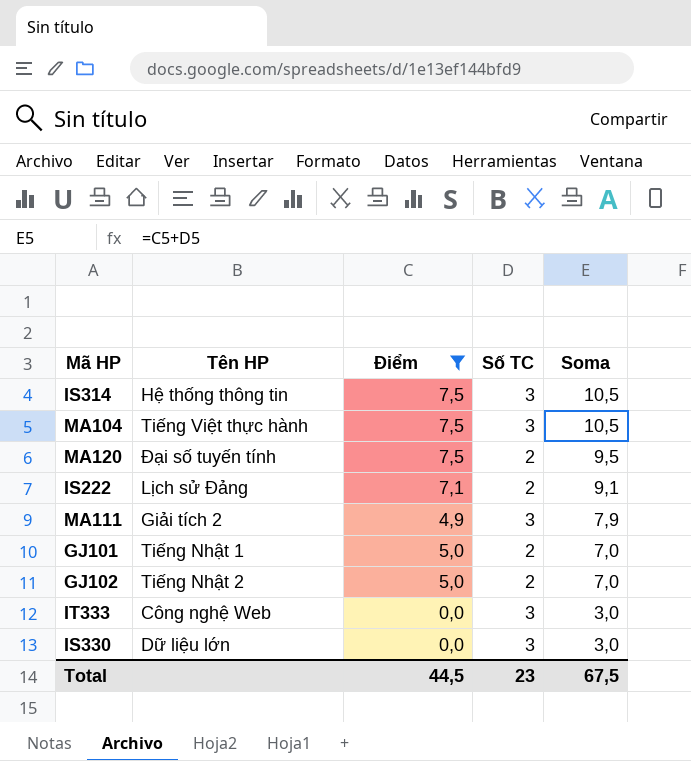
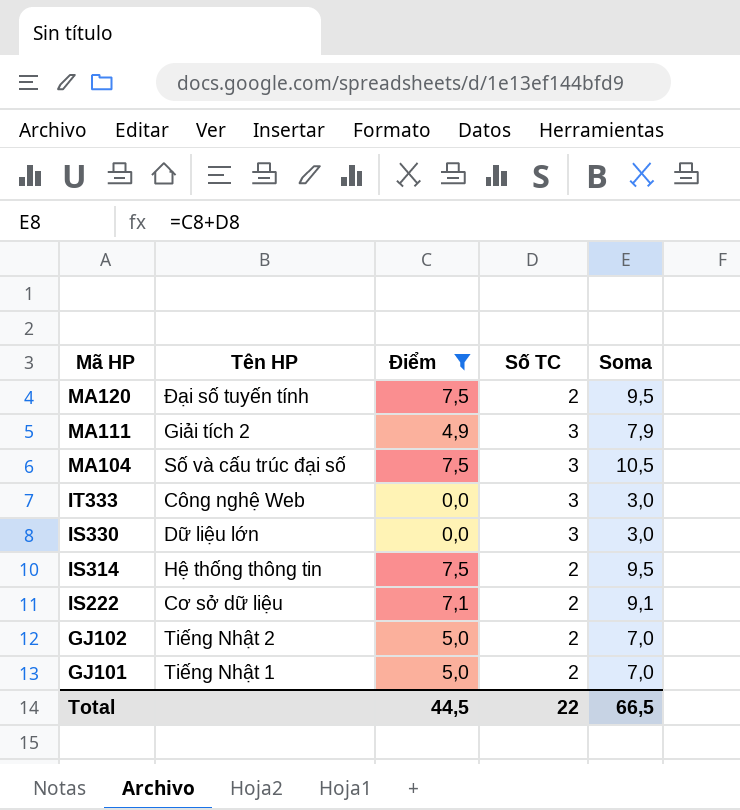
row order: Soma descending -> Mã HP descending
MA104 | Tên HP: Tiếng Việt thực hành -> Số và cấu trúc đại số
IS314 | Số TC: 3 -> 2
IS314 | Soma: 10,5 -> 9,5
IS222 | Tên HP: Lịch sử Đảng -> Cơ sở dữ liệu
Total | Số TC: 23 -> 22
Total | Soma: 67,5 -> 66,5

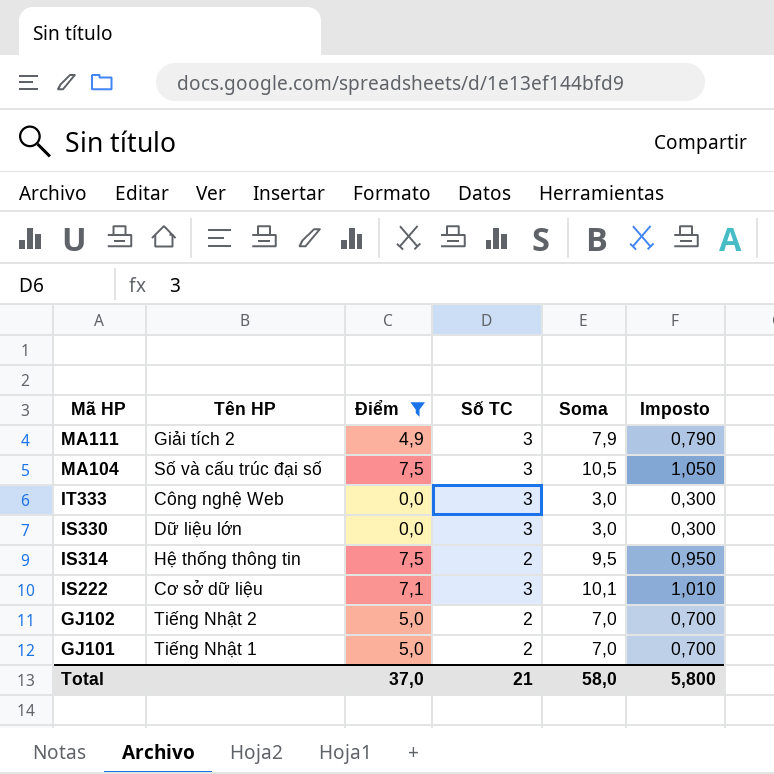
column Imposto | formula: none -> [Soma] * 0,1
row MA120: Đại số tuyến tính | 7,5 | 2 | 9,5 -> none
IS222 | Số TC: 2 -> 3
IS222 | Soma: 9,1 -> 10,1
Total | Điểm: 44,5 -> 37,0
Total | Số TC: 22 -> 21
Total | Soma: 66,5 -> 58,0

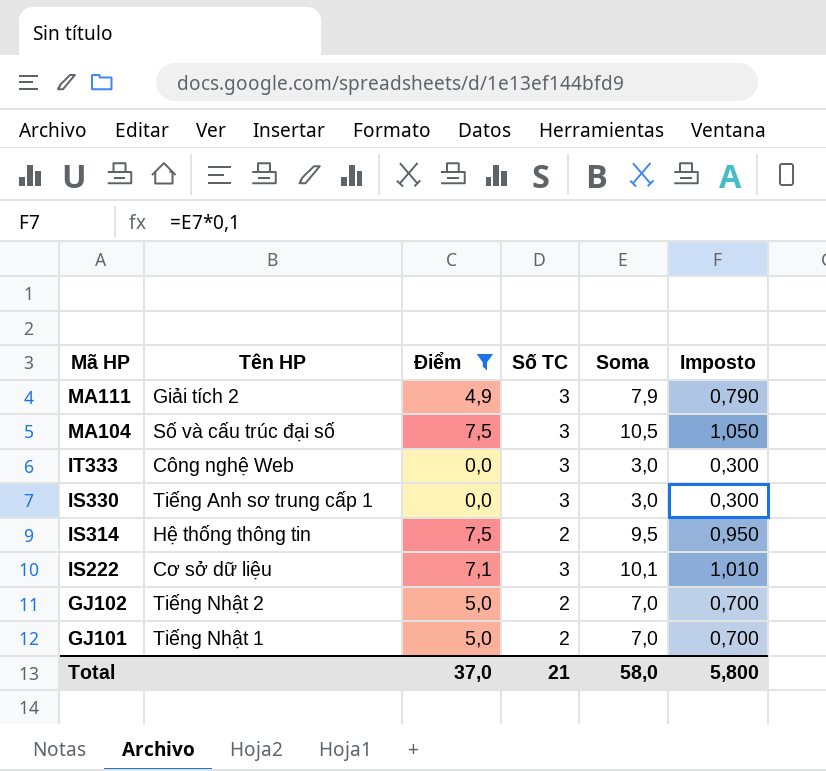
IS330 | Tên HP: Dữ liệu lớn -> Tiếng Anh sơ trung cấp 1

